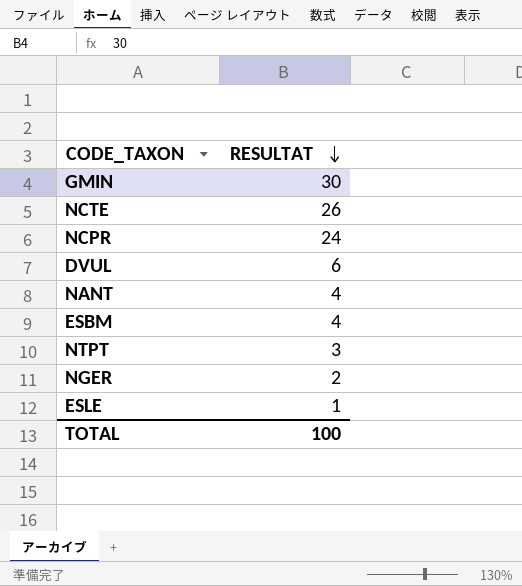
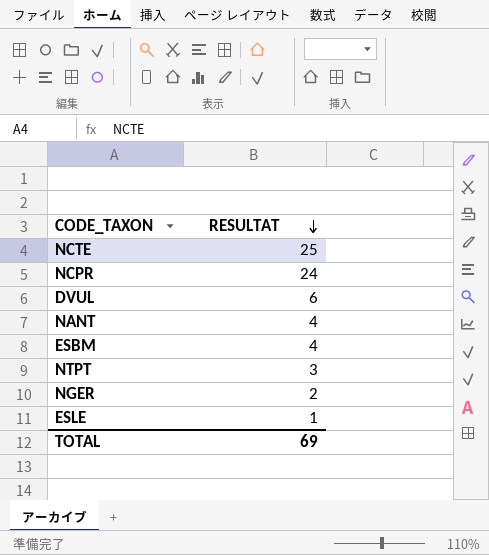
row GMIN: 30 -> none
NCTE | RESULTAT: 26 -> 25
TOTAL | RESULTAT: 100 -> 69

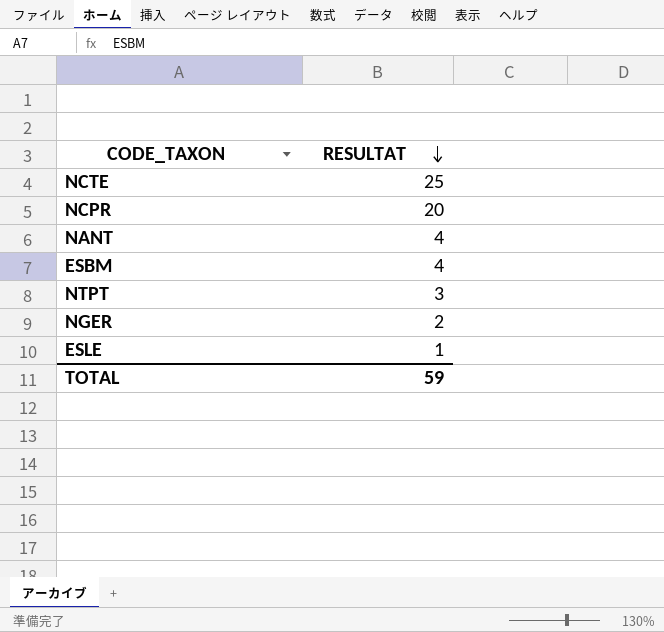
row DVUL: 6 -> none
NCPR | RESULTAT: 24 -> 20
TOTAL | RESULTAT: 69 -> 59

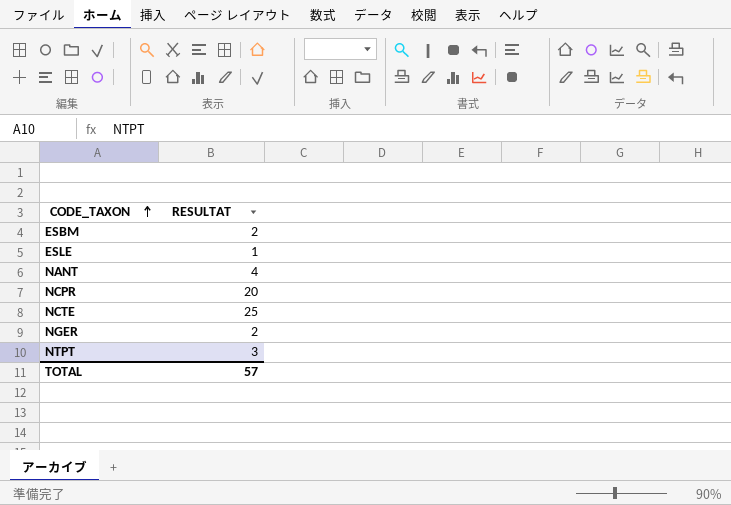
row order: RESULTAT descending -> CODE_TAXON ascending
ESBM | RESULTAT: 4 -> 2
TOTAL | RESULTAT: 59 -> 57

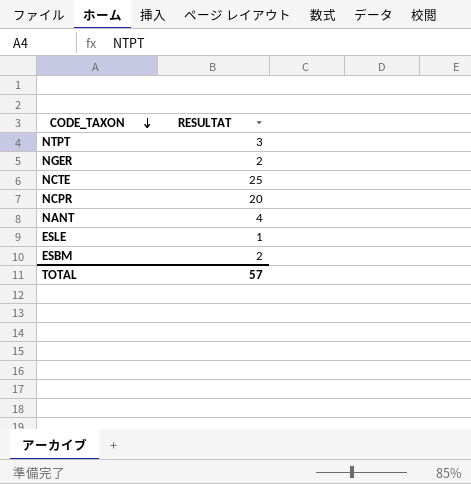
row order: CODE_TAXON ascending -> CODE_TAXON descending

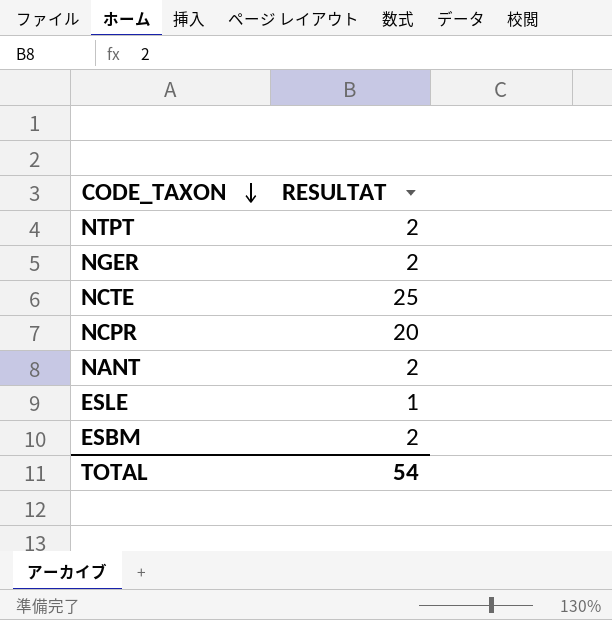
NTPT | RESULTAT: 3 -> 2
NANT | RESULTAT: 4 -> 2
TOTAL | RESULTAT: 57 -> 54

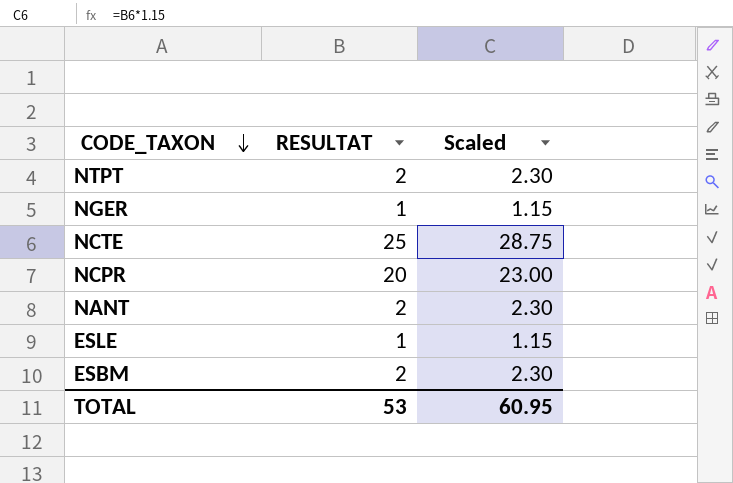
column Scaled | formula: none -> [RESULTAT] * 1.15
NGER | RESULTAT: 2 -> 1
TOTAL | RESULTAT: 54 -> 53

